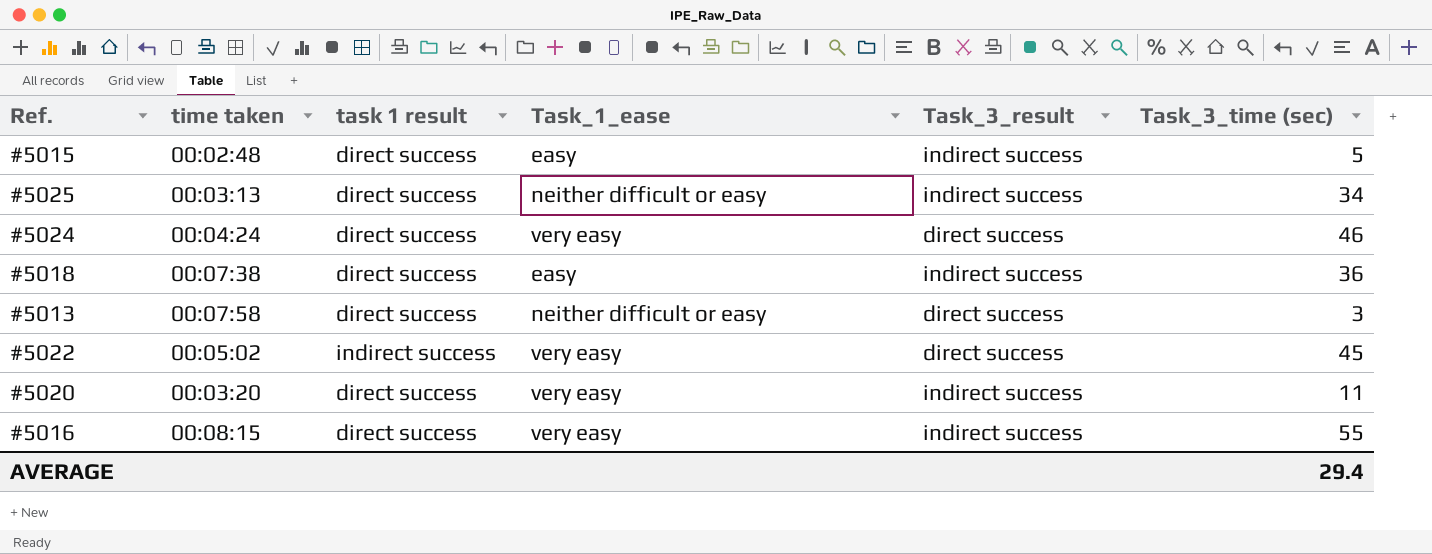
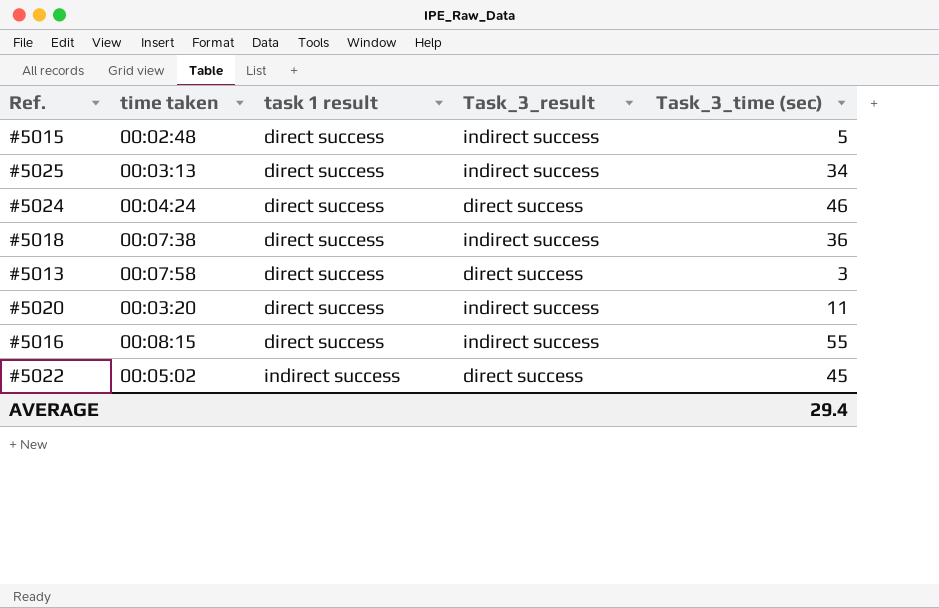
row order: none -> task 1 result ascending
column Task_1_ease | position: 4 -> none

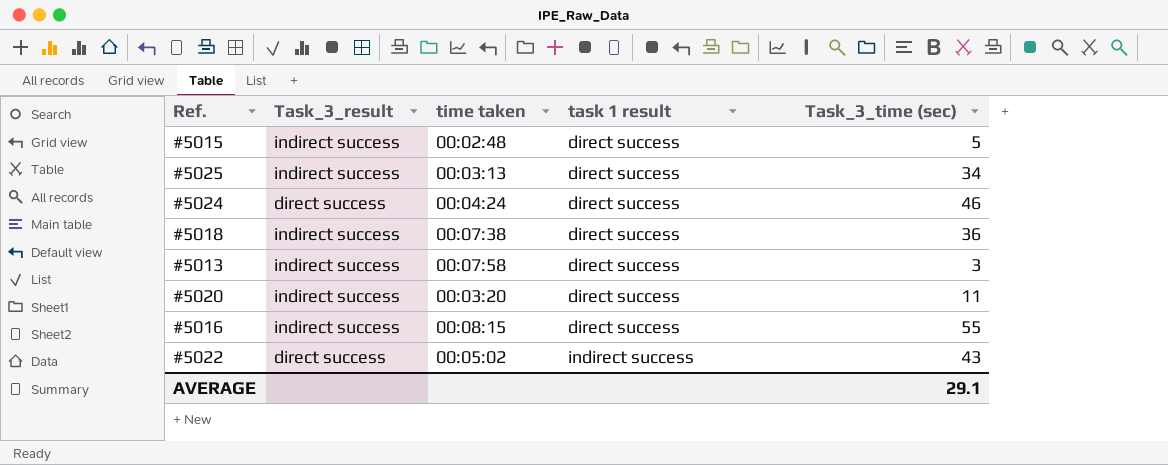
column Task_3_result | position: 4 -> 2
#5013 | Task_3_result: direct success -> indirect success
#5022 | Task_3_time (sec): 45 -> 43
AVERAGE | Task_3_time (sec): 29.4 -> 29.1

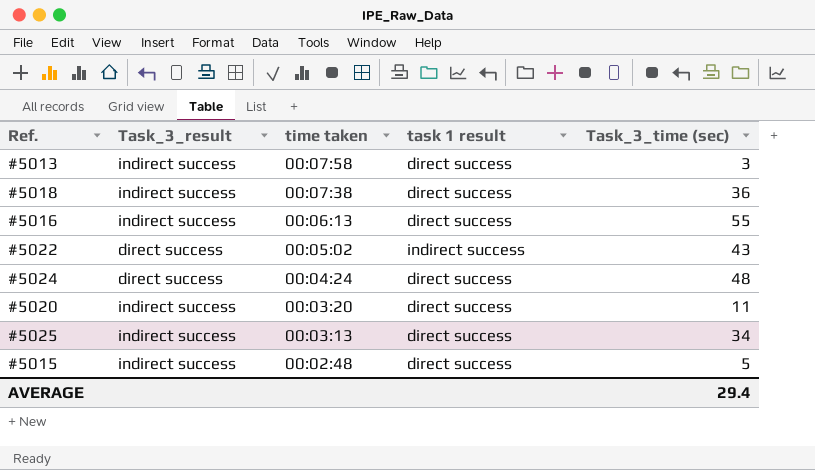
row order: task 1 result ascending -> time taken descending
#5016 | time taken: 00:08:15 -> 00:06:13
#5024 | Task_3_time (sec): 46 -> 48
AVERAGE | Task_3_time (sec): 29.1 -> 29.4

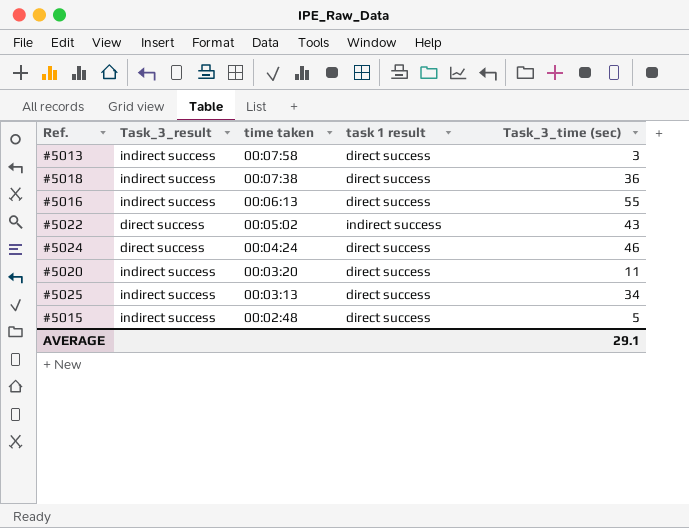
#5024 | Task_3_time (sec): 48 -> 46
AVERAGE | Task_3_time (sec): 29.4 -> 29.1

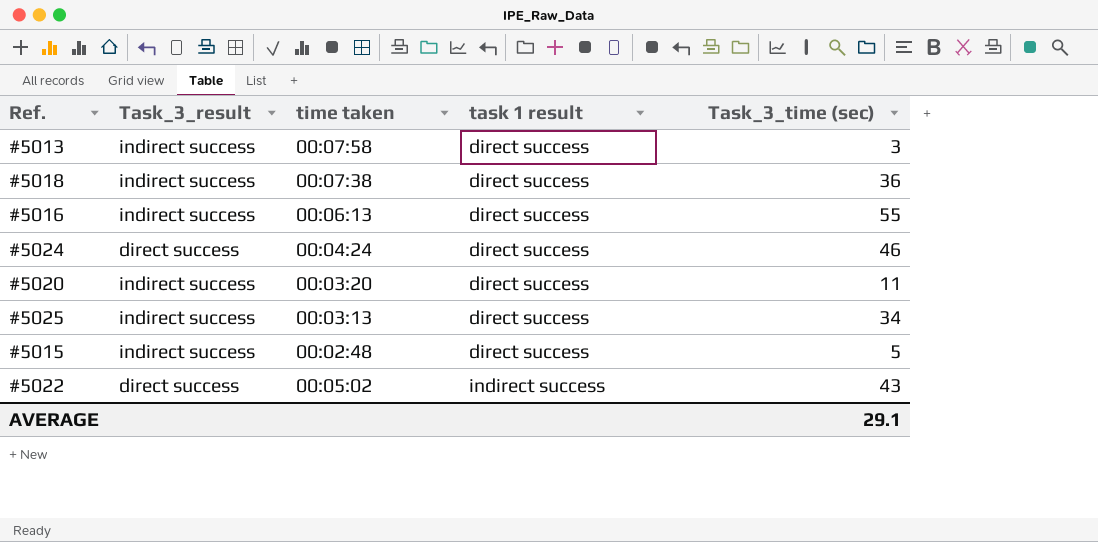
row order: time taken descending -> task 1 result ascending

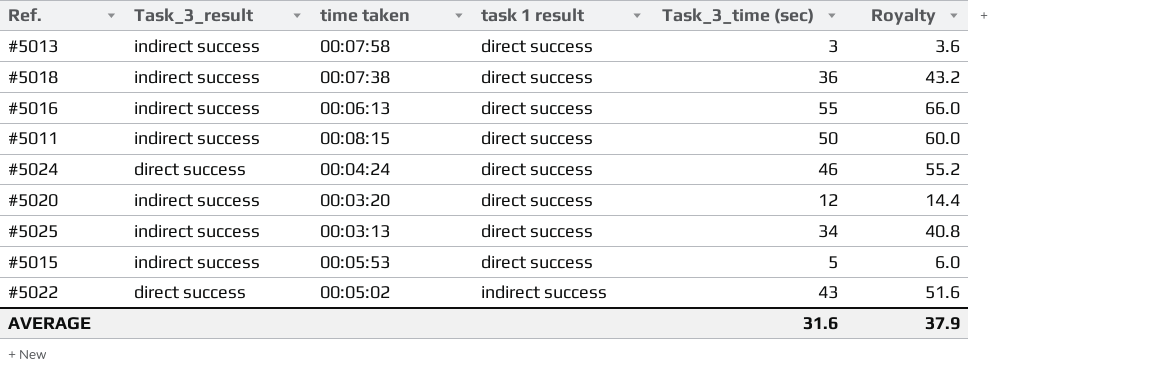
column Royalty | formula: none -> [Task_3_time (sec)] * 1.2
row #5011: none -> indirect success | 00:08:15 | direct success | 50 | 60.0
#5020 | Task_3_time (sec): 11 -> 12
#5015 | time taken: 00:02:48 -> 00:05:53
AVERAGE | Task_3_time (sec): 29.1 -> 31.6

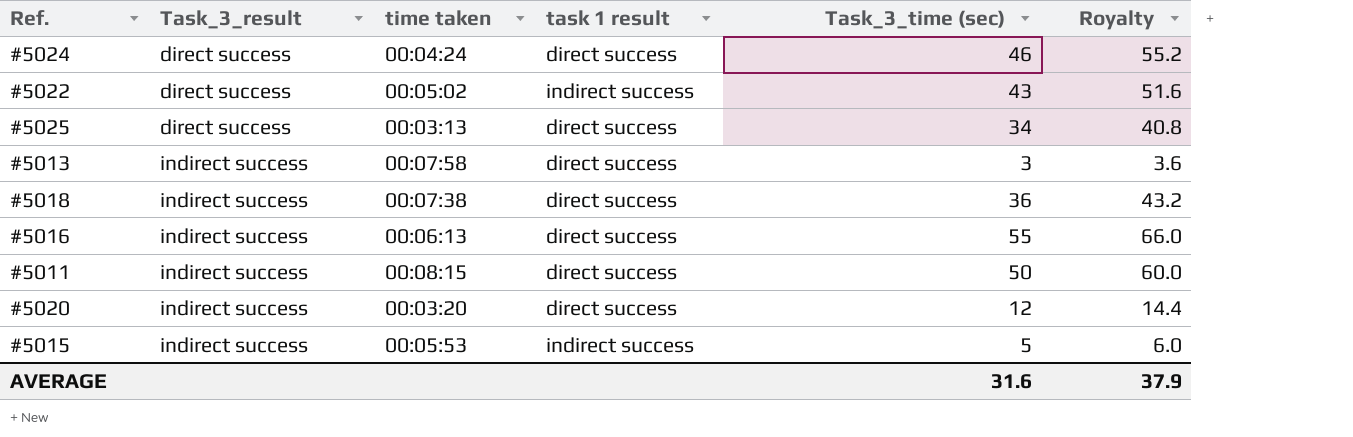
row order: task 1 result ascending -> Task_3_result ascending
#5025 | Task_3_result: indirect success -> direct success
#5015 | task 1 result: direct success -> indirect success

